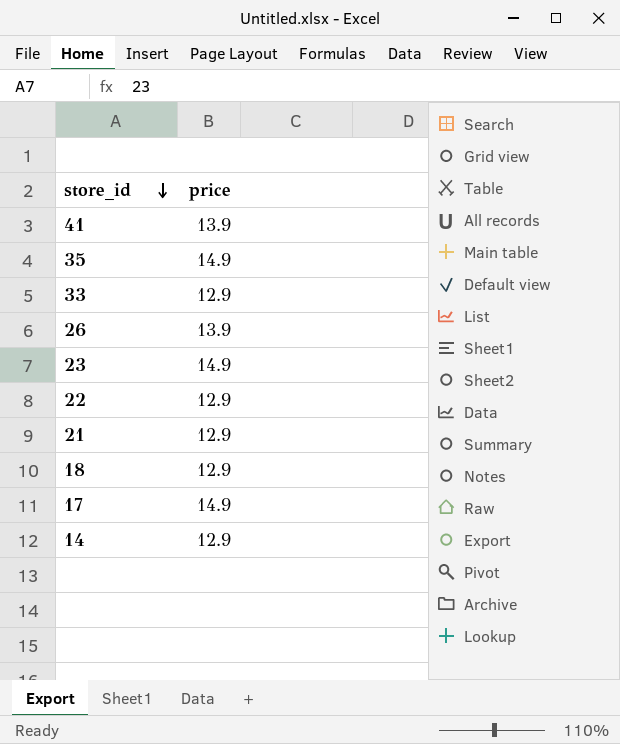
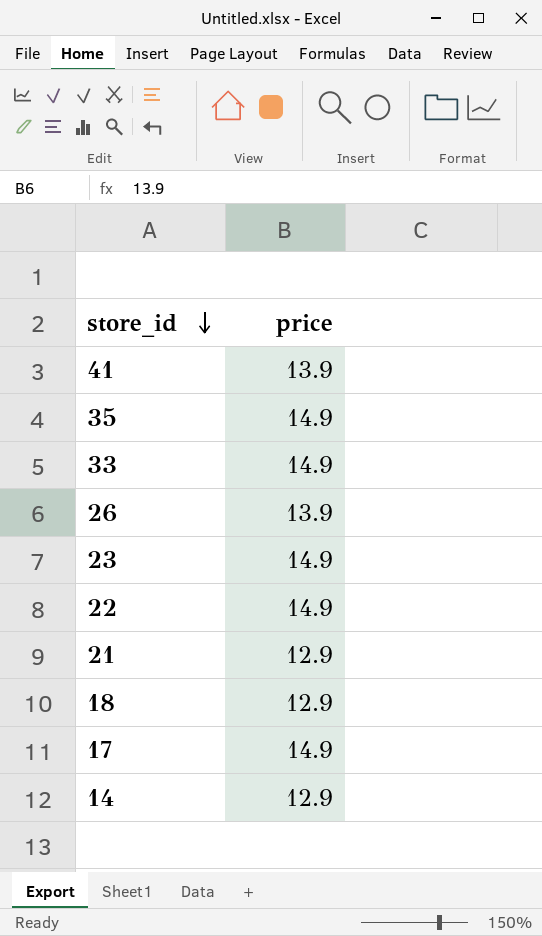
33 | price: 12.9 -> 14.9
22 | price: 12.9 -> 14.9

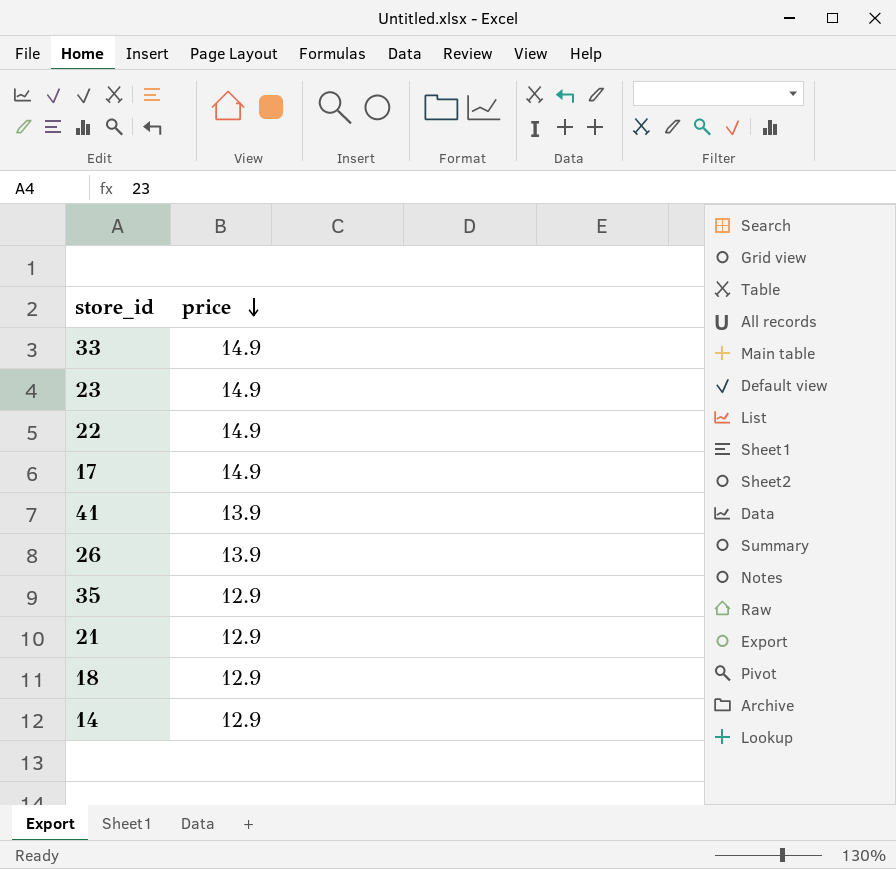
row order: store_id descending -> price descending
35 | price: 14.9 -> 12.9

